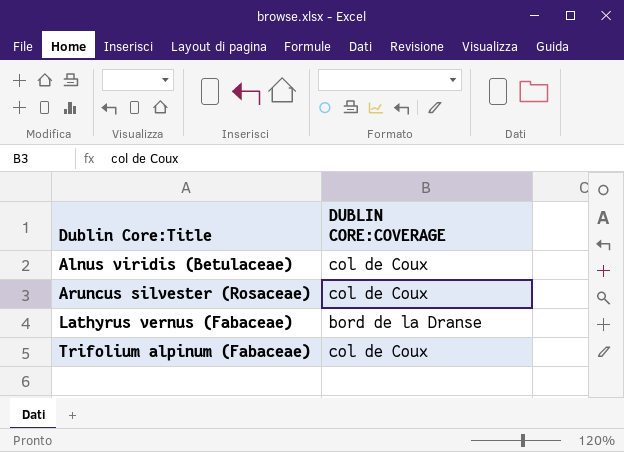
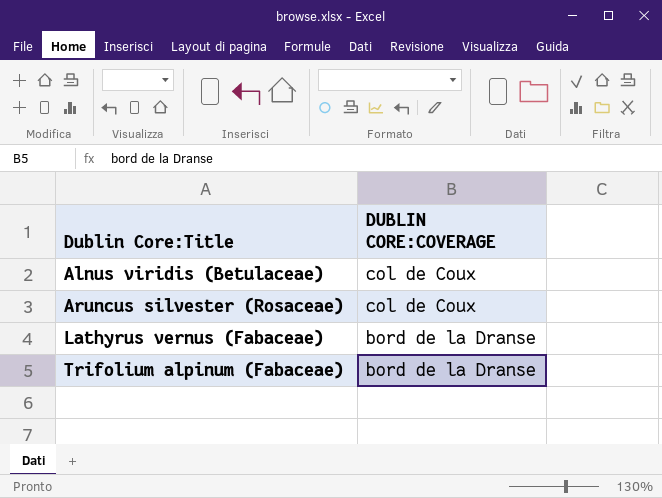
Trifolium alpinum (Fabaceae) | DUBLIN CORE:COVERAGE: col de Coux -> bord de la Dranse

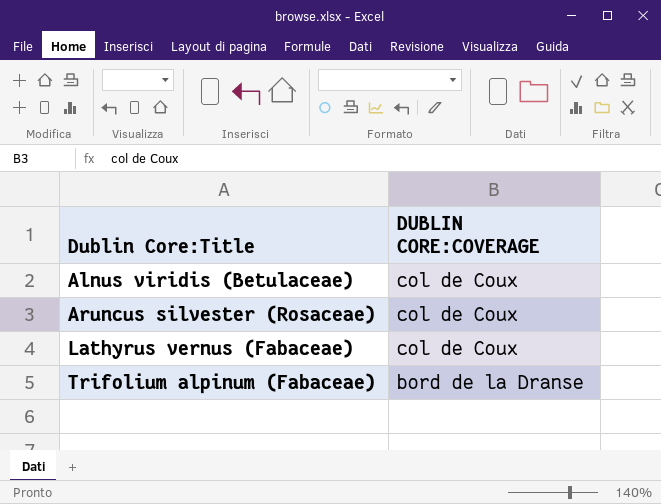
Lathyrus vernus (Fabaceae) | DUBLIN CORE:COVERAGE: bord de la Dranse -> col de Coux

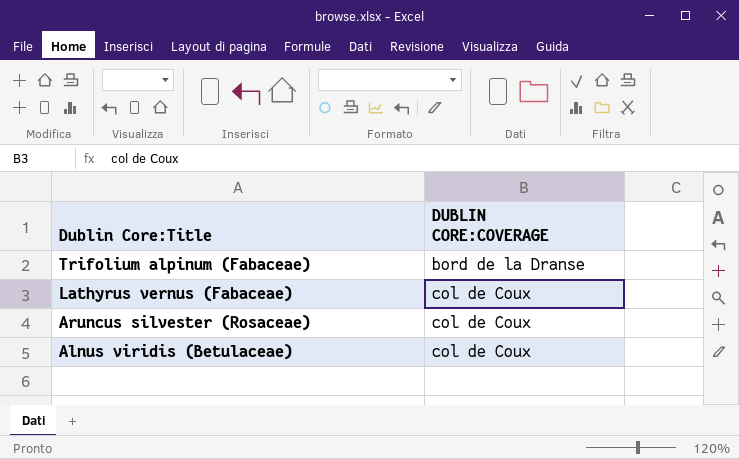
row order: Dublin Core:Title ascending -> Dublin Core:Title descending

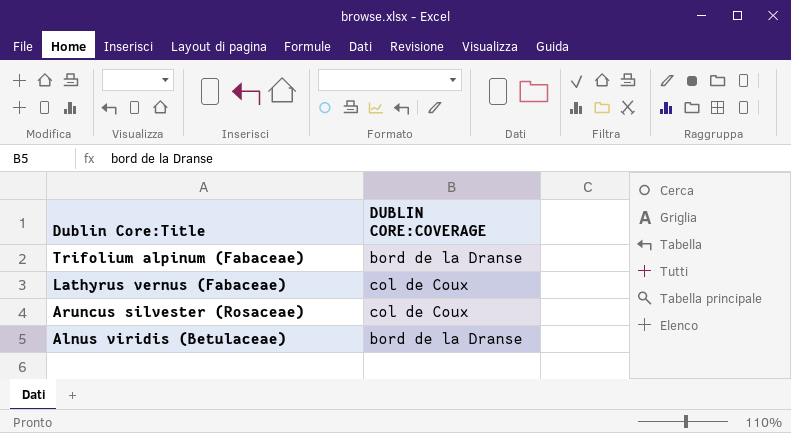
Alnus viridis (Betulaceae) | DUBLIN CORE:COVERAGE: col de Coux -> bord de la Dranse

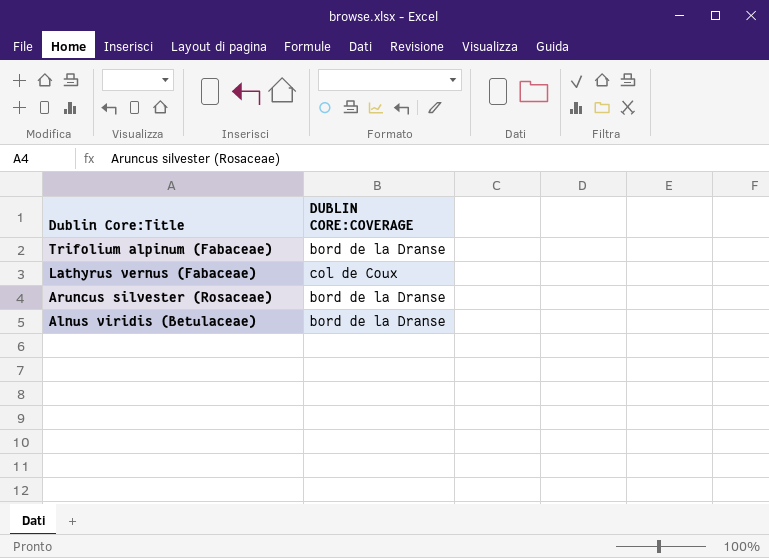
Aruncus silvester (Rosaceae) | DUBLIN CORE:COVERAGE: col de Coux -> bord de la Dranse

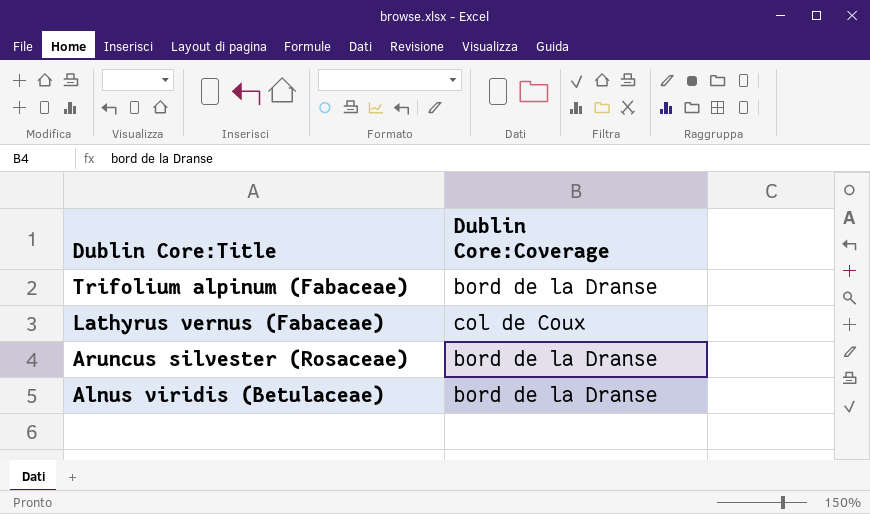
column name: DUBLIN CORE:COVERAGE -> Dublin Core:Coverage

